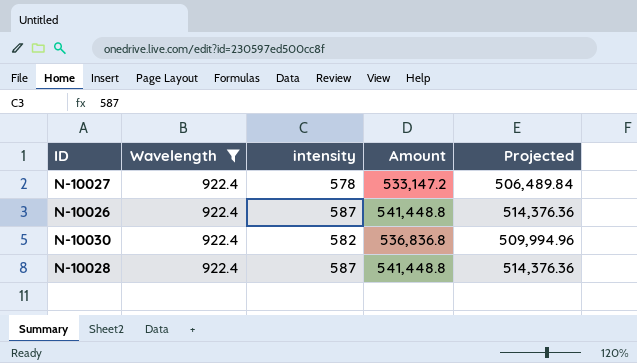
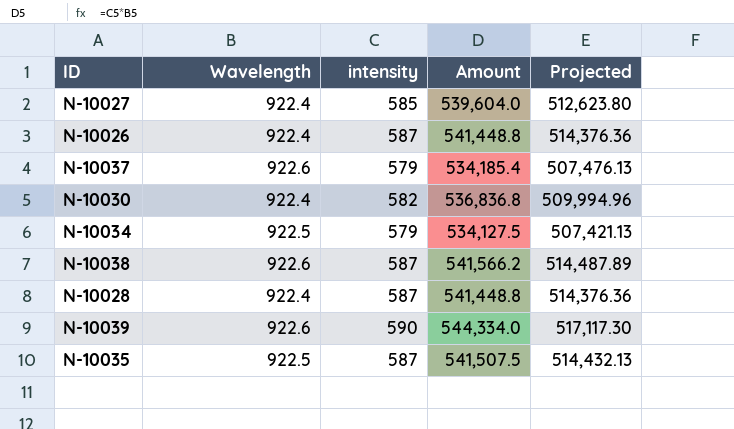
filter: Wavelength = 922.4 -> none
N-10027 | intensity: 578 -> 585
N-10027 | Amount: 533,147.2 -> 539,604.0
N-10027 | Projected: 506,489.84 -> 512,623.80

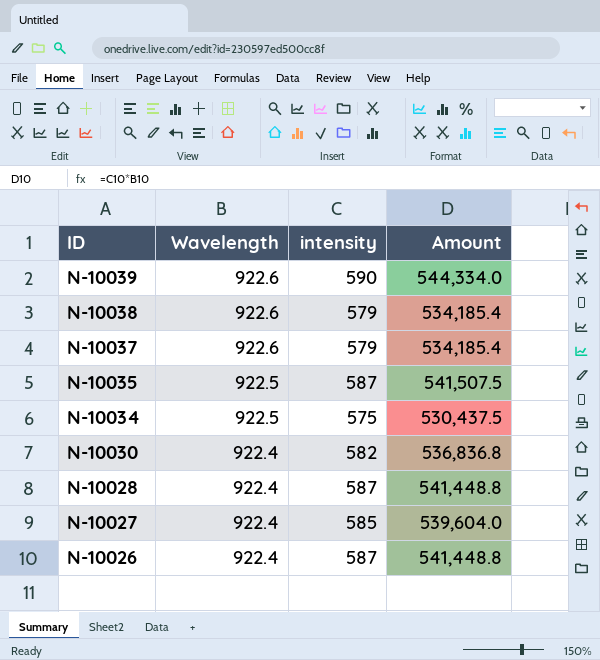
row order: none -> ID descending
column Projected | formula: [Amount] * 0.95 -> none
N-10038 | intensity: 587 -> 579
N-10038 | Amount: 541,566.2 -> 534,185.4
N-10034 | intensity: 579 -> 575
N-10034 | Amount: 534,127.5 -> 530,437.5

